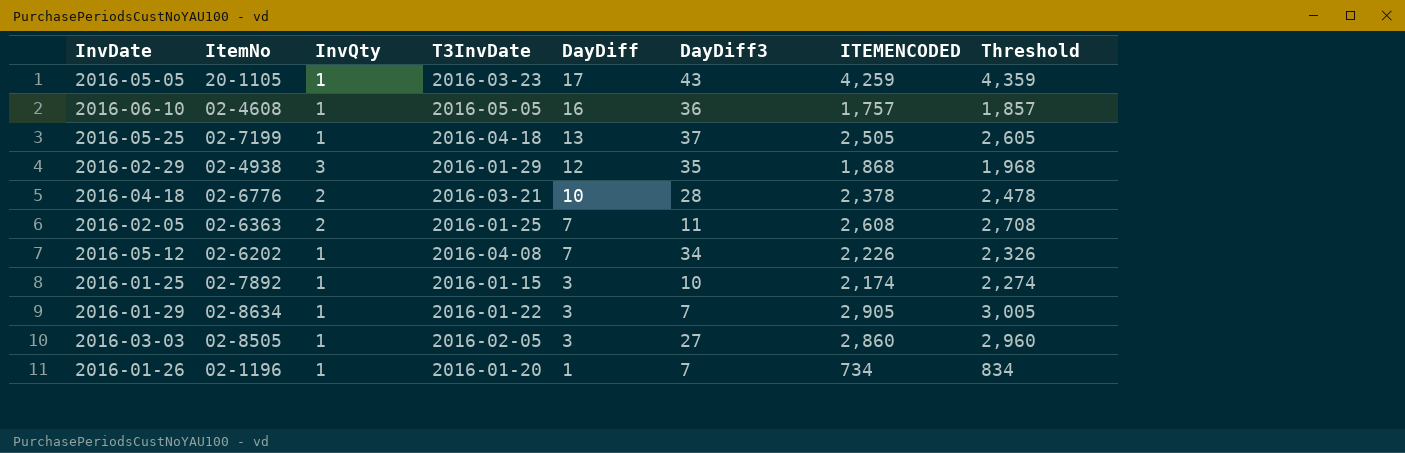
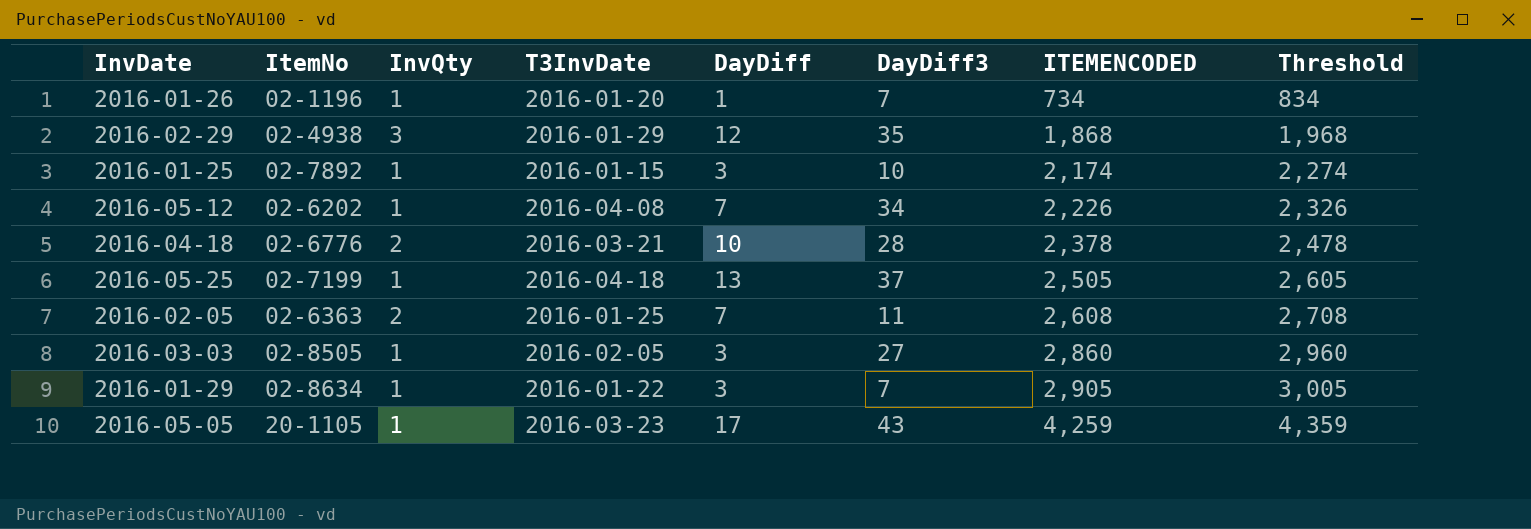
row order: DayDiff descending -> ITEMENCODED ascending
row 2016-06-10: 02-4608 | 1 | 2016-05-05 | 16 | 36 | 1,757 | 1,857 -> none

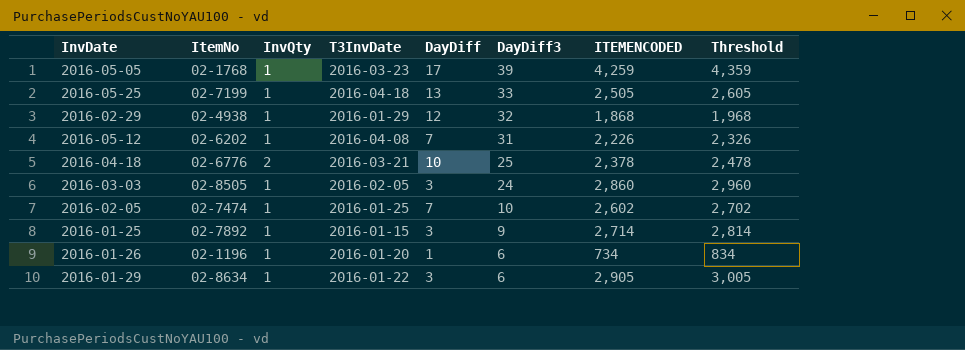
row order: ITEMENCODED ascending -> DayDiff3 descending
2016-05-05 | ItemNo: 20-1105 -> 02-1768
2016-05-05 | DayDiff3: 43 -> 39
2016-05-25 | DayDiff3: 37 -> 33
2016-02-29 | InvQty: 3 -> 1
2016-02-29 | DayDiff3: 35 -> 32
2016-05-12 | DayDiff3: 34 -> 31
2016-04-18 | DayDiff3: 28 -> 25
2016-03-03 | DayDiff3: 27 -> 24
2016-02-05 | ItemNo: 02-6363 -> 02-7474
2016-02-05 | InvQty: 2 -> 1
2016-02-05 | DayDiff3: 11 -> 10
2016-02-05 | ITEMENCODED: 2,608 -> 2,602
2016-02-05 | Threshold: 2,708 -> 2,702
2016-01-25 | DayDiff3: 10 -> 9
2016-01-25 | ITEMENCODED: 2,174 -> 2,714
2016-01-25 | Threshold: 2,274 -> 2,814
2016-01-26 | DayDiff3: 7 -> 6
2016-01-29 | DayDiff3: 7 -> 6

